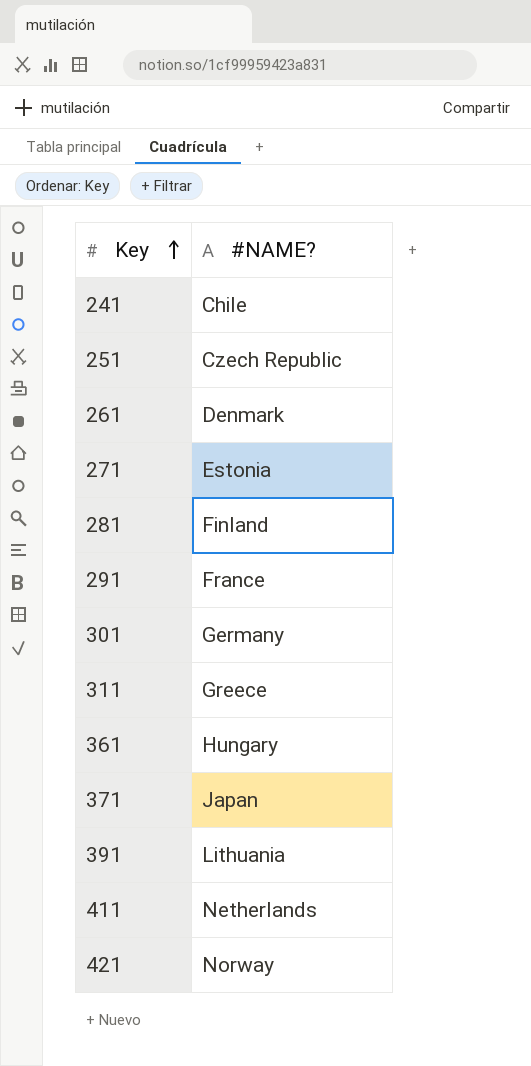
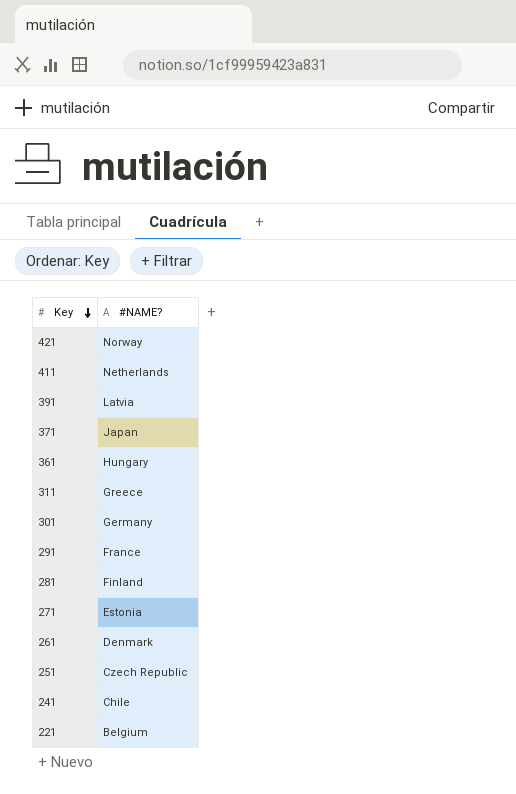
row order: Key ascending -> Key descending
391 | #NAME?: Lithuania -> Latvia
row 221: none -> Belgium

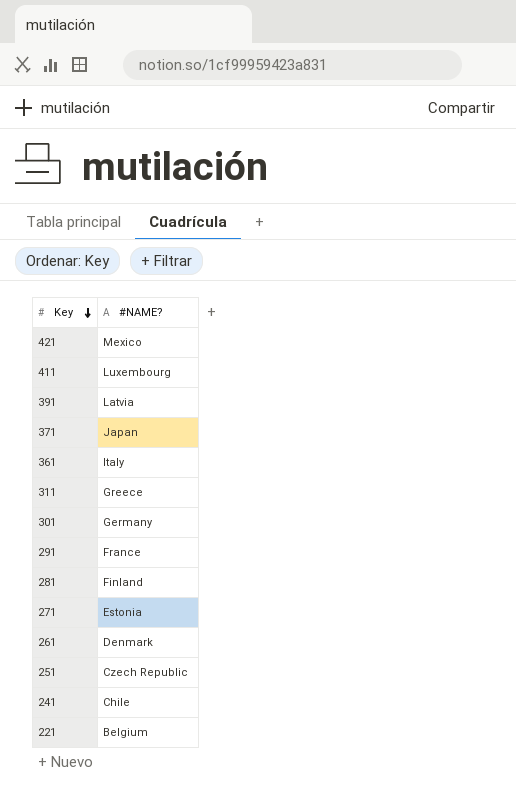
421 | #NAME?: Norway -> Mexico
411 | #NAME?: Netherlands -> Luxembourg
361 | #NAME?: Hungary -> Italy

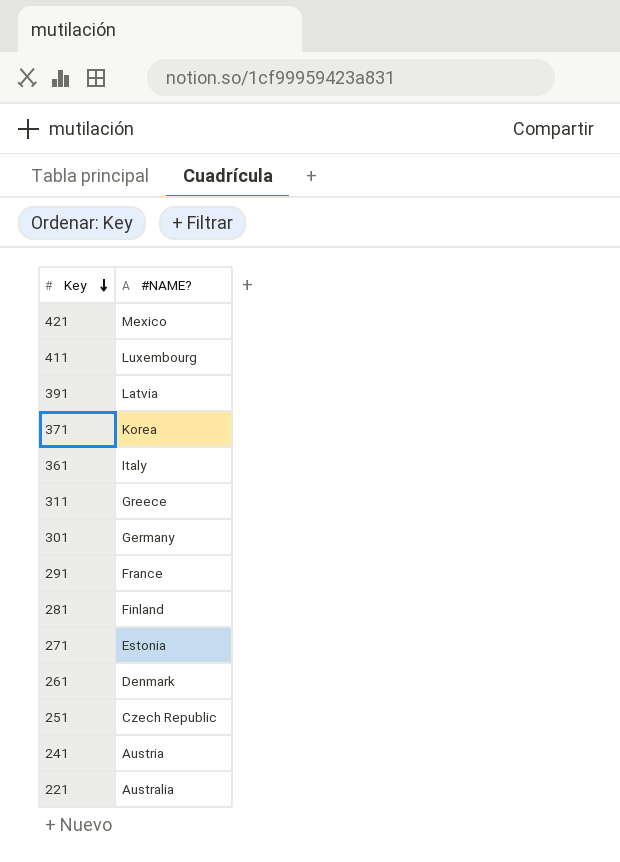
371 | #NAME?: Japan -> Korea
241 | #NAME?: Chile -> Austria
221 | #NAME?: Belgium -> Australia

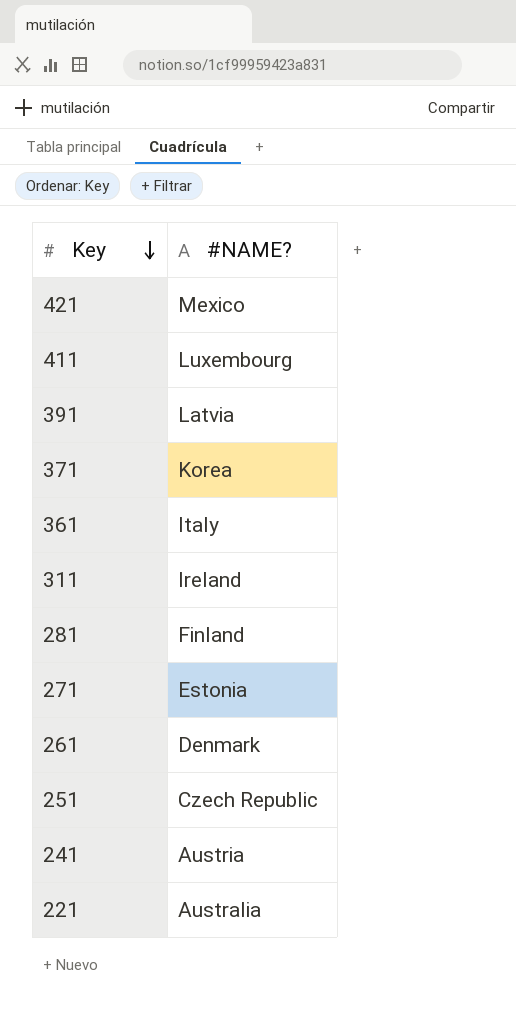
row 301: Germany -> none
row 291: France -> none
311 | #NAME?: Greece -> Ireland

